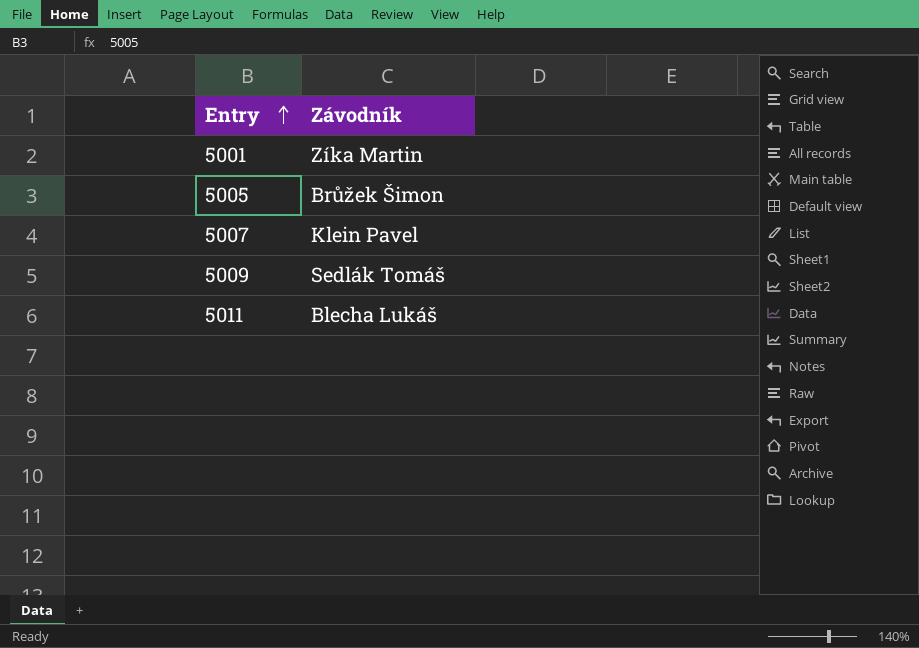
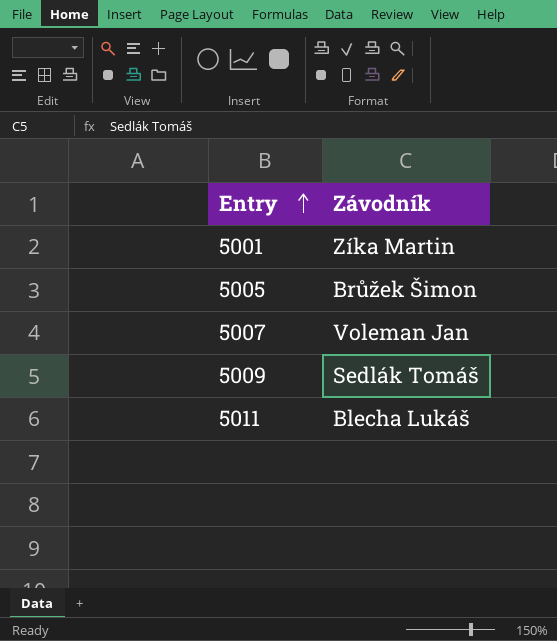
5007 | Závodník: Klein Pavel -> Voleman Jan

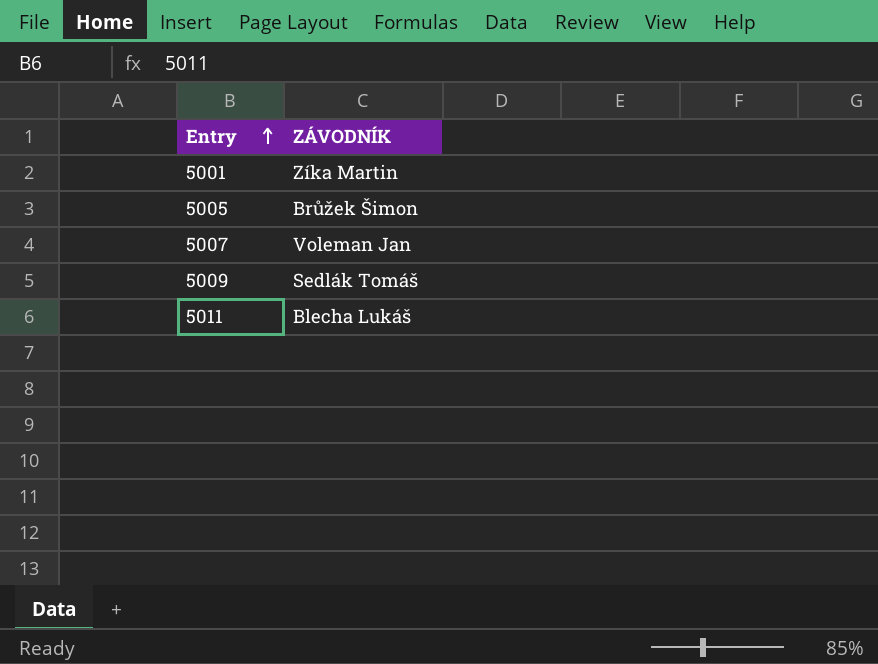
column name: Závodník -> ZÁVODNÍK

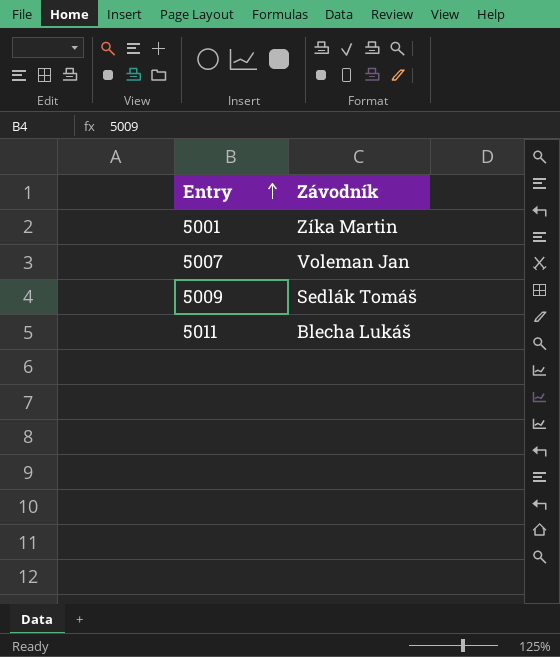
column name: ZÁVODNÍK -> Závodník
row 5005: Brůžek Šimon -> none

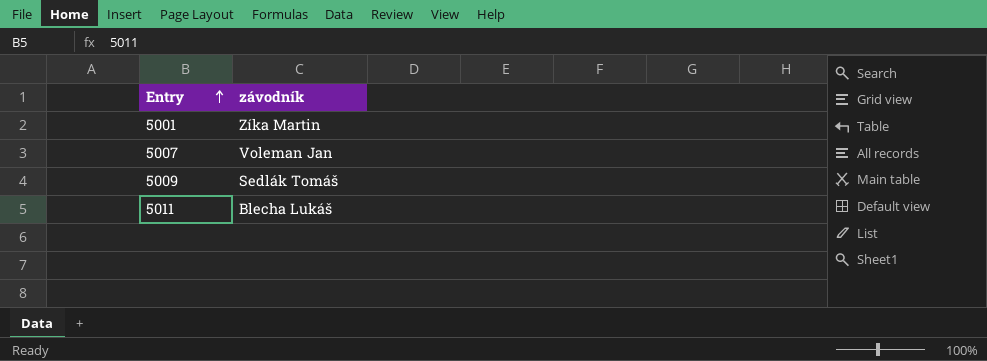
column name: Závodník -> závodník

